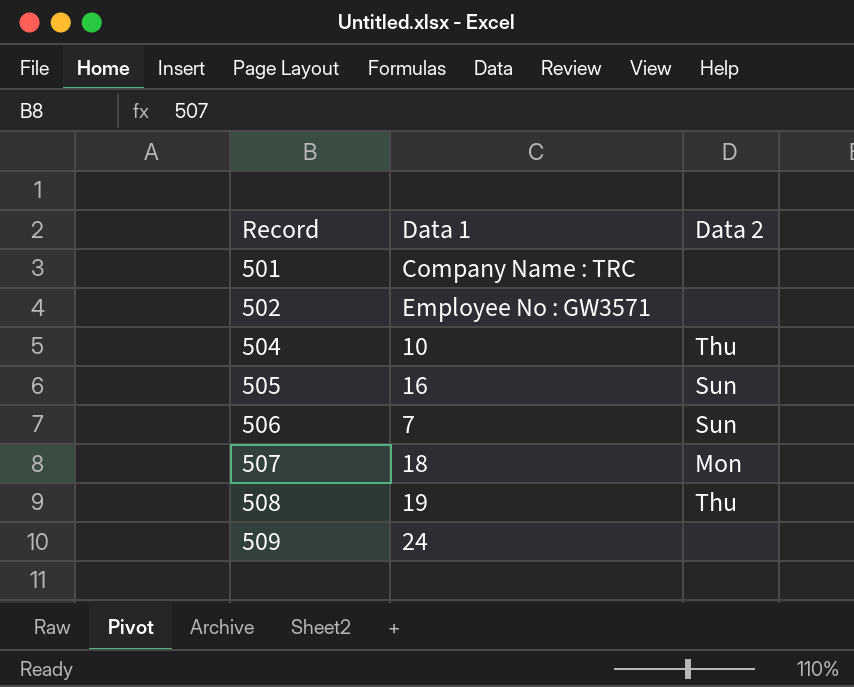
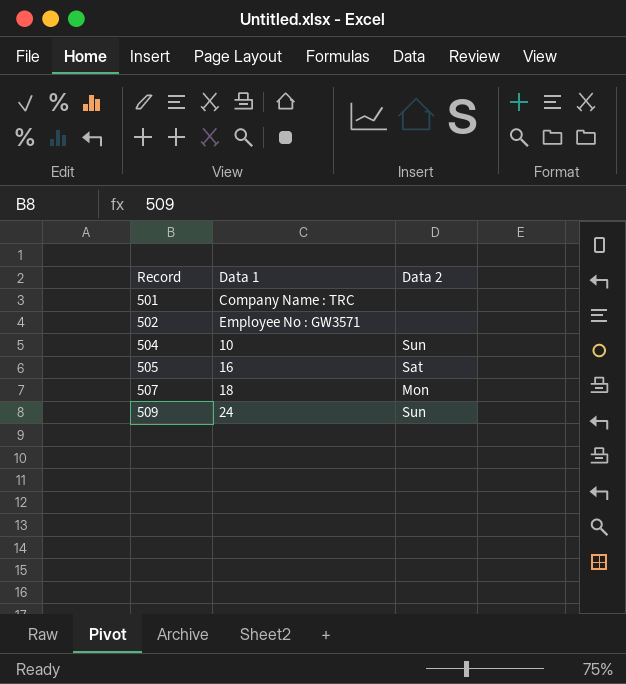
row 506: 7 | Sun -> none
row 508: 19 | Thu -> none
504 | Data 2: Thu -> Sun
505 | Data 2: Sun -> Sat
509 | Data 2: none -> Sun

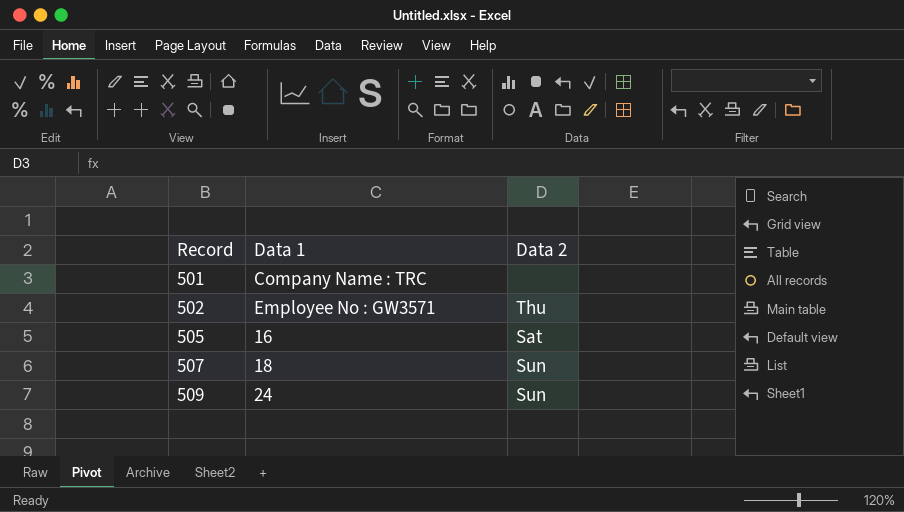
row 504: 10 | Sun -> none
502 | Data 2: none -> Thu
507 | Data 2: Mon -> Sun

